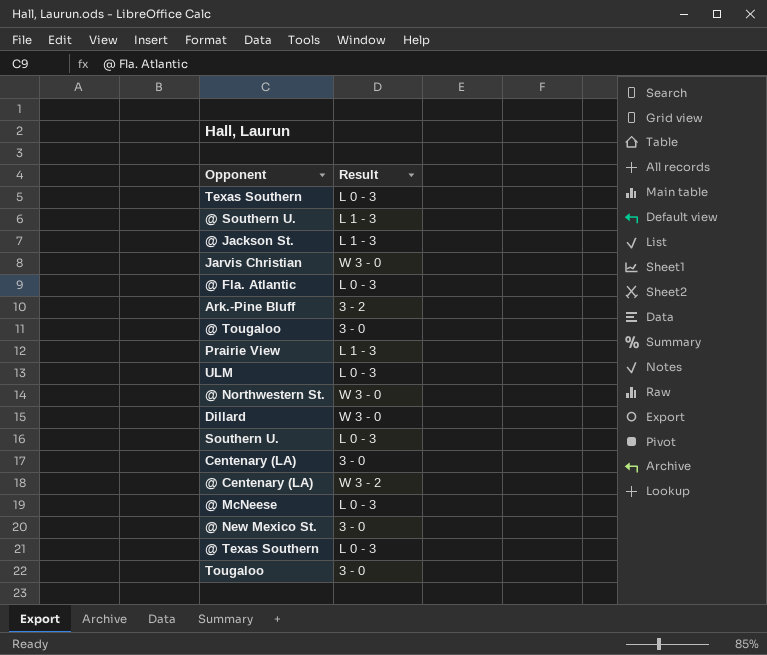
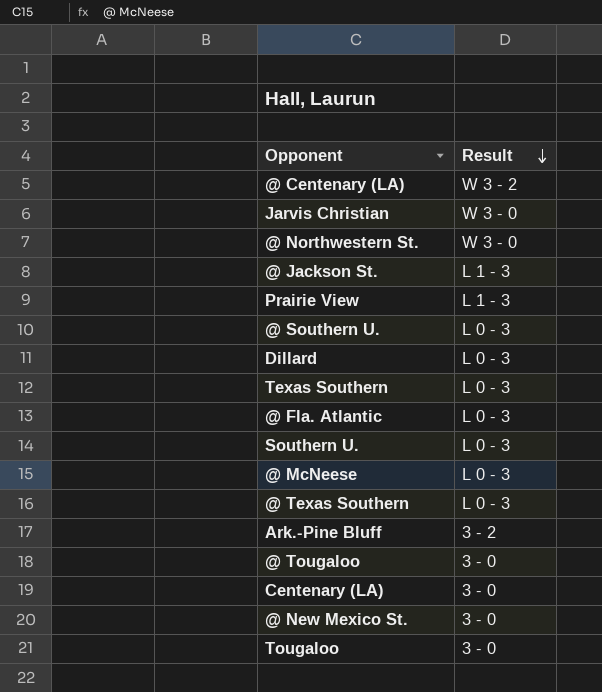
row order: none -> Result descending
row ULM: L 0 - 3 -> none
@ Southern U. | Result: L 1 - 3 -> L 0 - 3
Dillard | Result: W 3 - 0 -> L 0 - 3

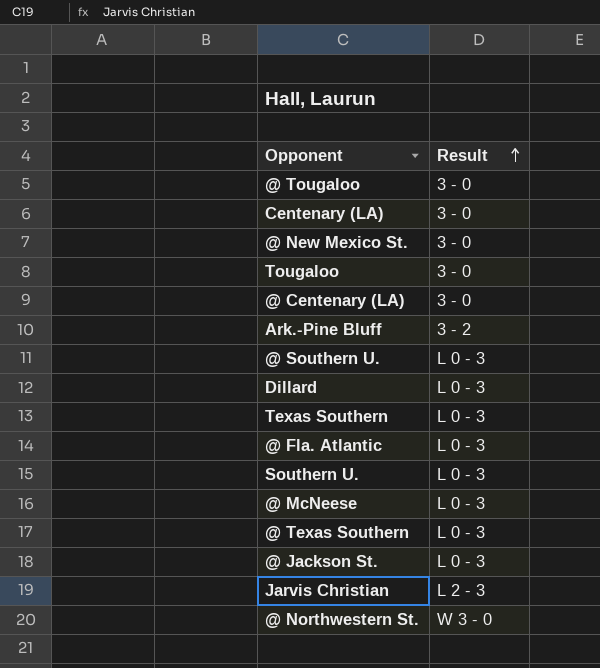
row order: Result descending -> Result ascending
row Prairie View: L 1 - 3 -> none
@ Centenary (LA) | Result: W 3 - 2 -> 3 - 0
@ Jackson St. | Result: L 1 - 3 -> L 0 - 3
Jarvis Christian | Result: W 3 - 0 -> L 2 - 3

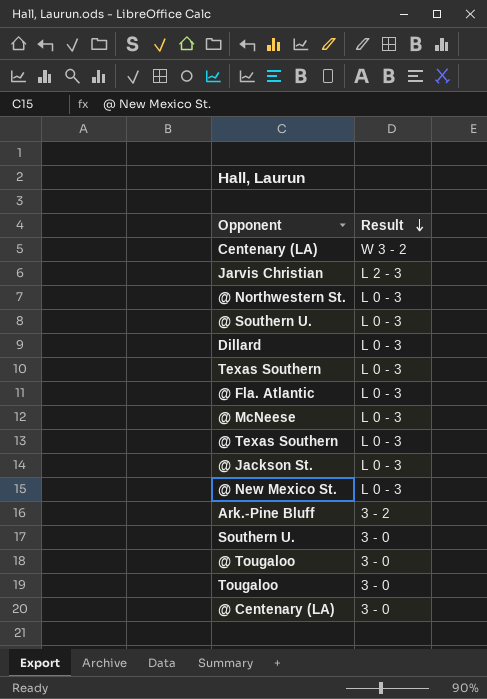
row order: Result ascending -> Result descending
Centenary (LA) | Result: 3 - 0 -> W 3 - 2
@ Northwestern St. | Result: W 3 - 0 -> L 0 - 3
@ New Mexico St. | Result: 3 - 0 -> L 0 - 3
Southern U. | Result: L 0 - 3 -> 3 - 0

